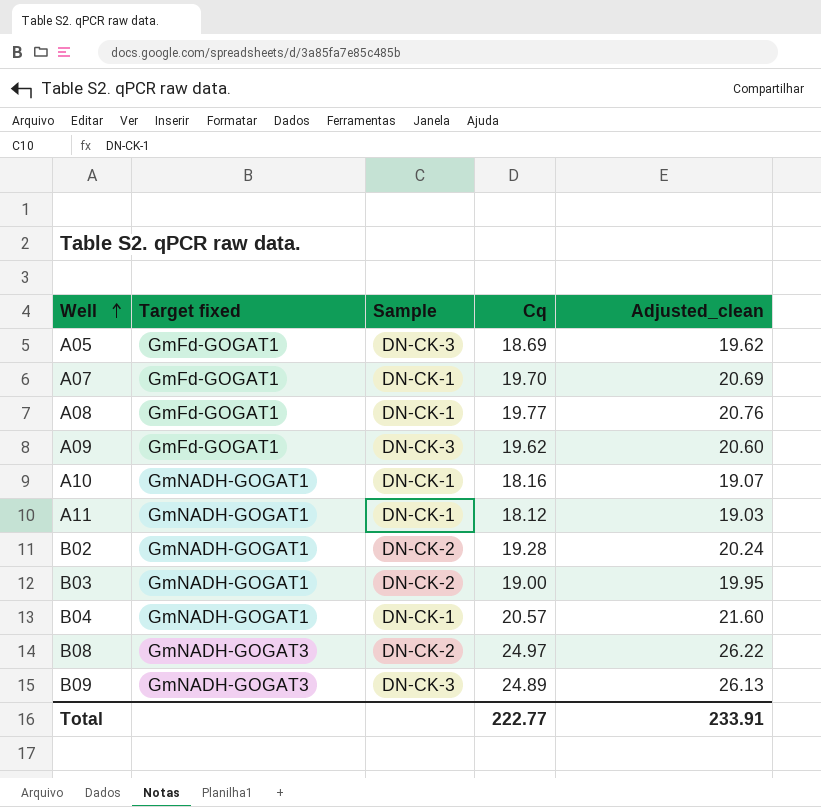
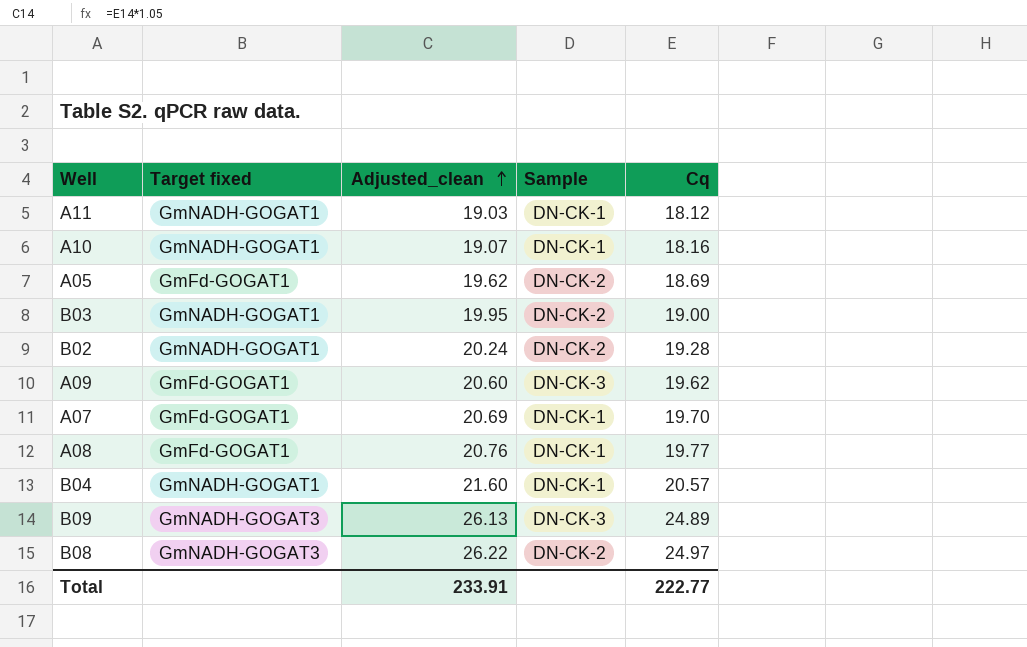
row order: Well ascending -> Adjusted_clean ascending
column Adjusted_clean | position: 5 -> 3
A05 | Sample: DN-CK-3 -> DN-CK-2

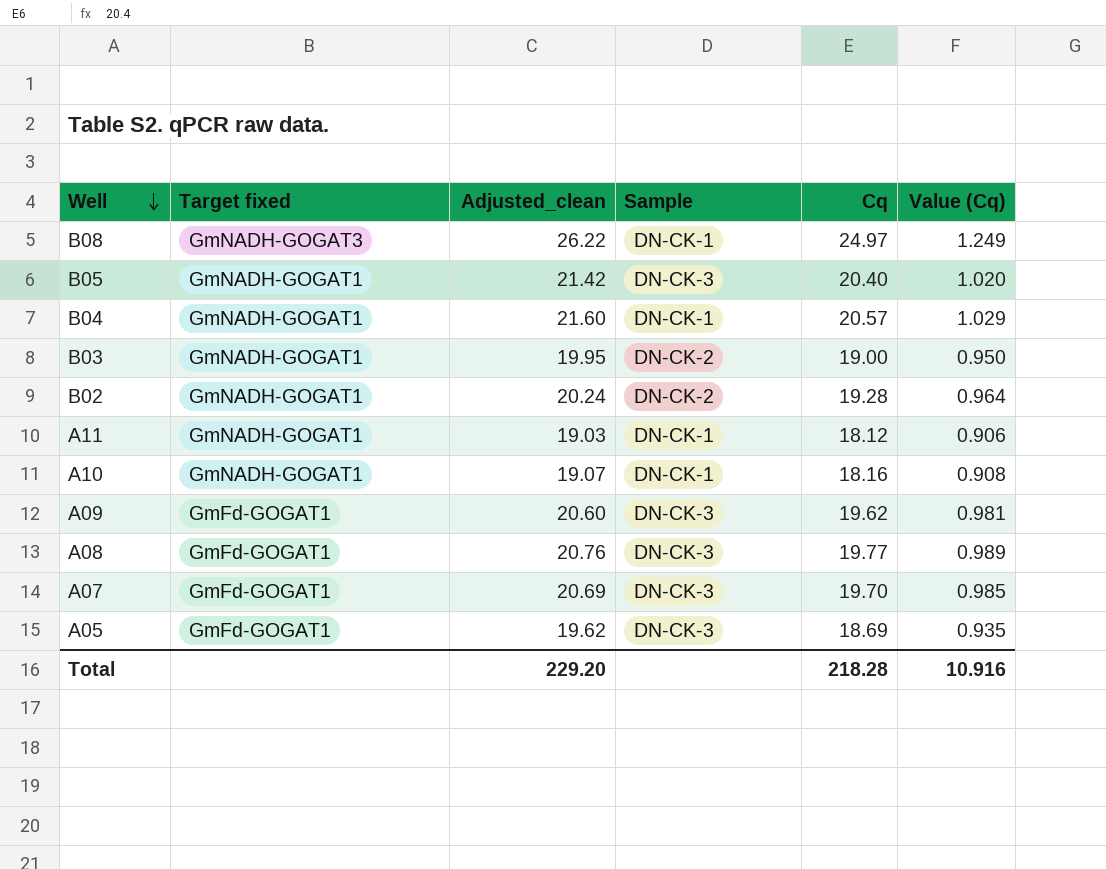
row order: Adjusted_clean ascending -> Well descending
column Value (Cq) | formula: none -> [Cq] * 0.05
row B09: GmNADH-GOGAT3 | 26.13 | DN-CK-3 | 24.89 -> none
B08 | Sample: DN-CK-2 -> DN-CK-1
row B05: none -> GmNADH-GOGAT1 | 21.42 | DN-CK-3 | 20.40 | 1.020
A08 | Sample: DN-CK-1 -> DN-CK-3
A07 | Sample: DN-CK-1 -> DN-CK-3
A05 | Sample: DN-CK-2 -> DN-CK-3
Total | Adjusted_clean: 233.91 -> 229.20
Total | Cq: 222.77 -> 218.28

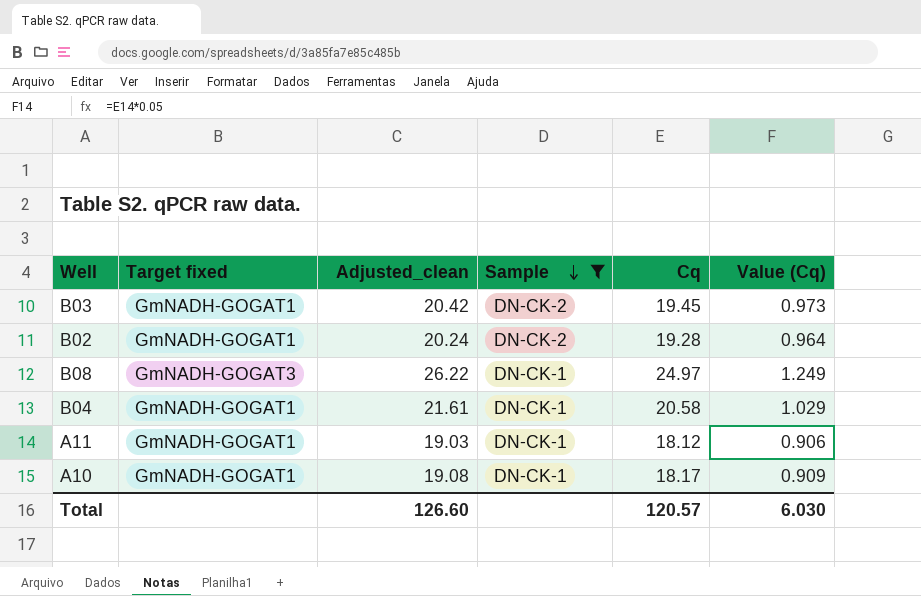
filter: none -> Sample != DN-CK-3
row order: Well descending -> Sample descending
B03 | Adjusted_clean: 19.95 -> 20.42
B03 | Cq: 19.00 -> 19.45
B03 | Value (Cq): 0.950 -> 0.973
B04 | Adjusted_clean: 21.60 -> 21.61
B04 | Cq: 20.57 -> 20.58
A10 | Adjusted_clean: 19.07 -> 19.08
A10 | Cq: 18.16 -> 18.17
A10 | Value (Cq): 0.908 -> 0.909
Total | Adjusted_clean: 229.20 -> 126.60
Total | Cq: 218.28 -> 120.57
Total | Value (Cq): 10.916 -> 6.030

